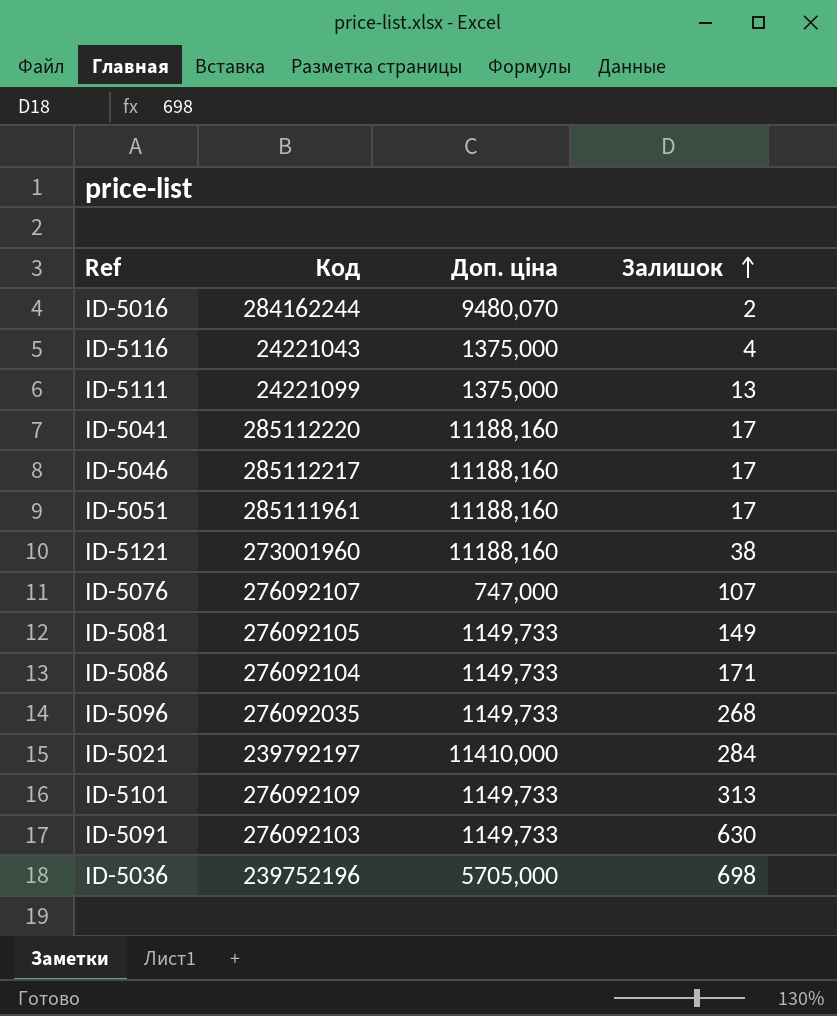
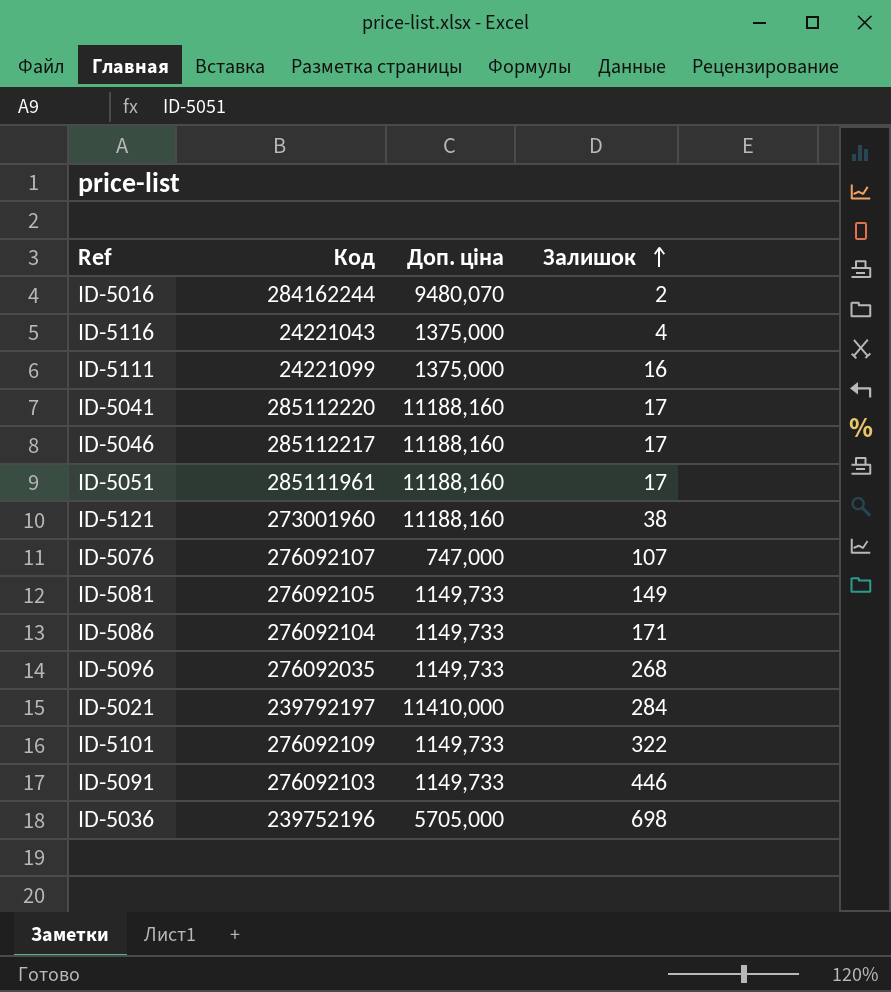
ID-5111 | Залишок: 13 -> 16
ID-5101 | Залишок: 313 -> 322
ID-5091 | Залишок: 630 -> 446

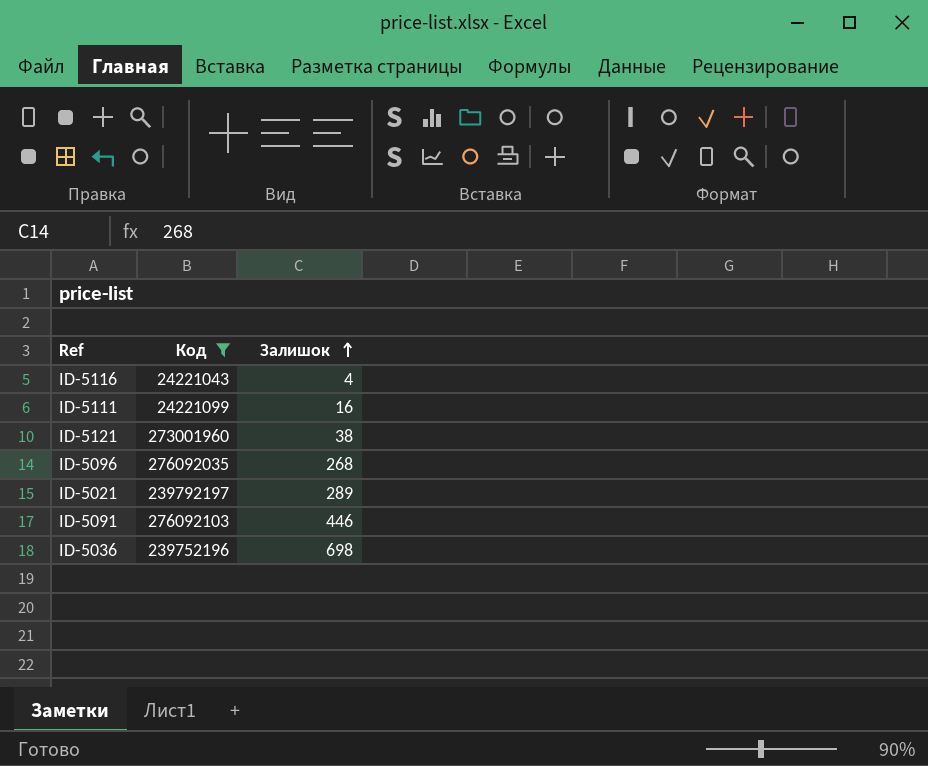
filter: none -> Код <= 276092103
column Доп. ціна | position: 3 -> none
ID-5021 | Залишок: 284 -> 289

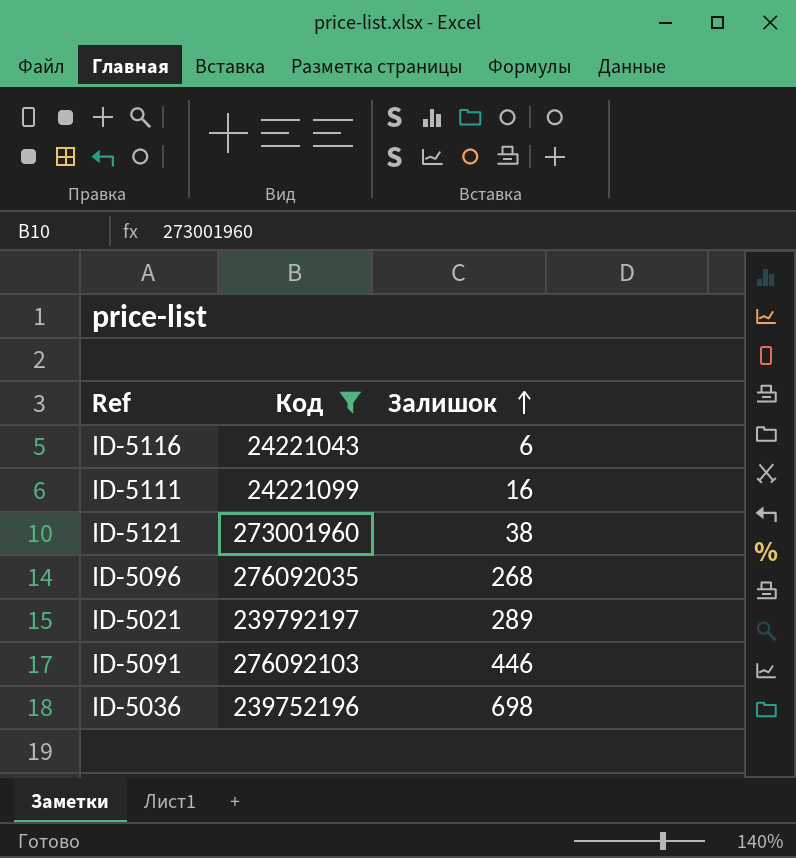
ID-5116 | Залишок: 4 -> 6

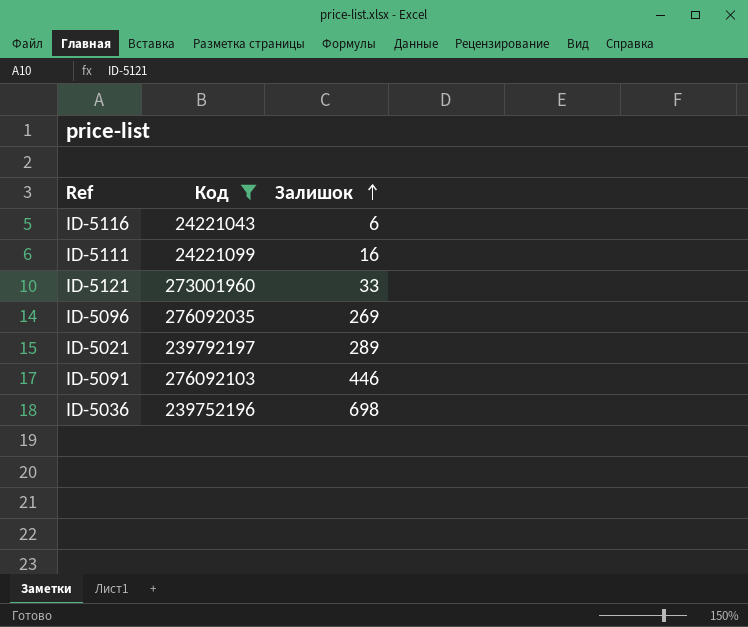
ID-5121 | Залишок: 38 -> 33
ID-5096 | Залишок: 268 -> 269

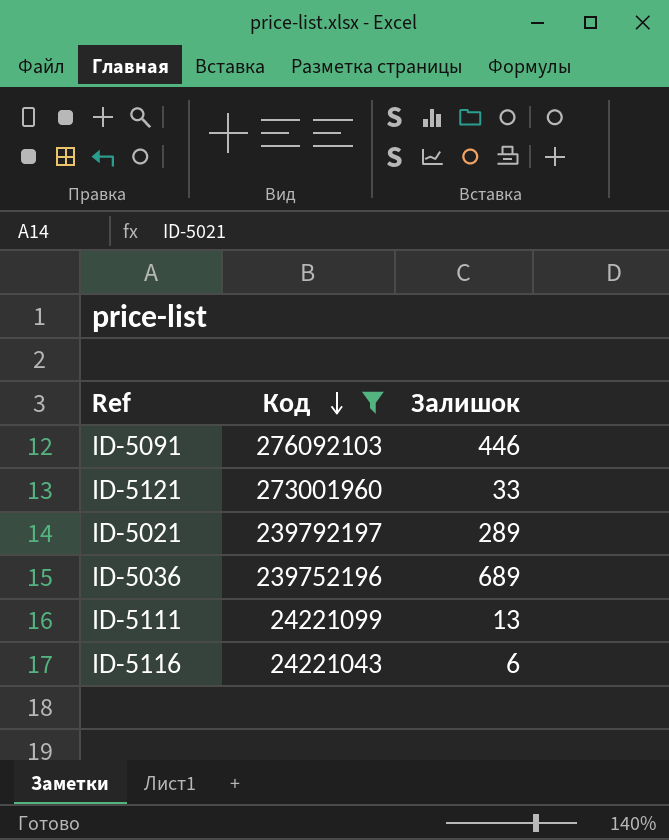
row order: Залишок ascending -> Код descending
row ID-5096: 276092035 | 269 -> none
ID-5036 | Залишок: 698 -> 689
ID-5111 | Залишок: 16 -> 13

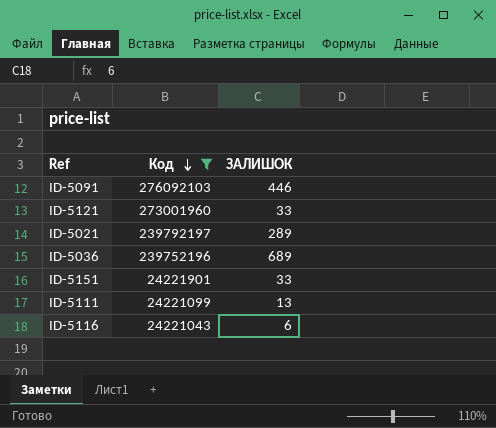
column name: Залишок -> ЗАЛИШОК
row ID-5151: none -> 24221901 | 33

